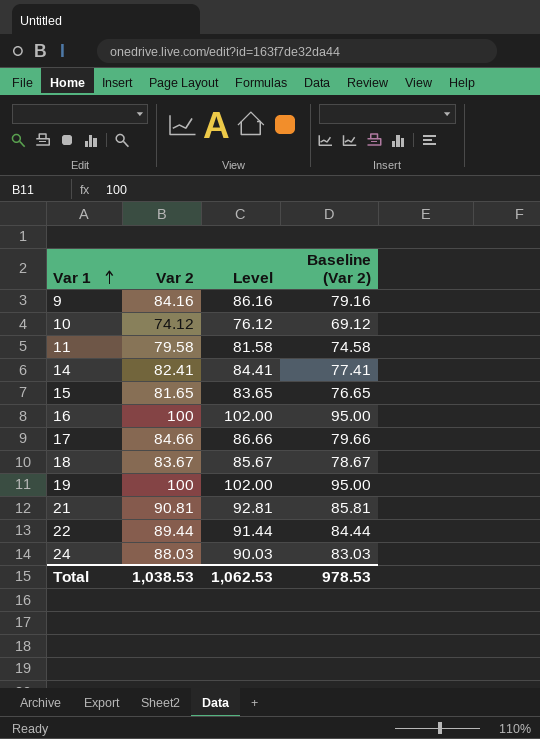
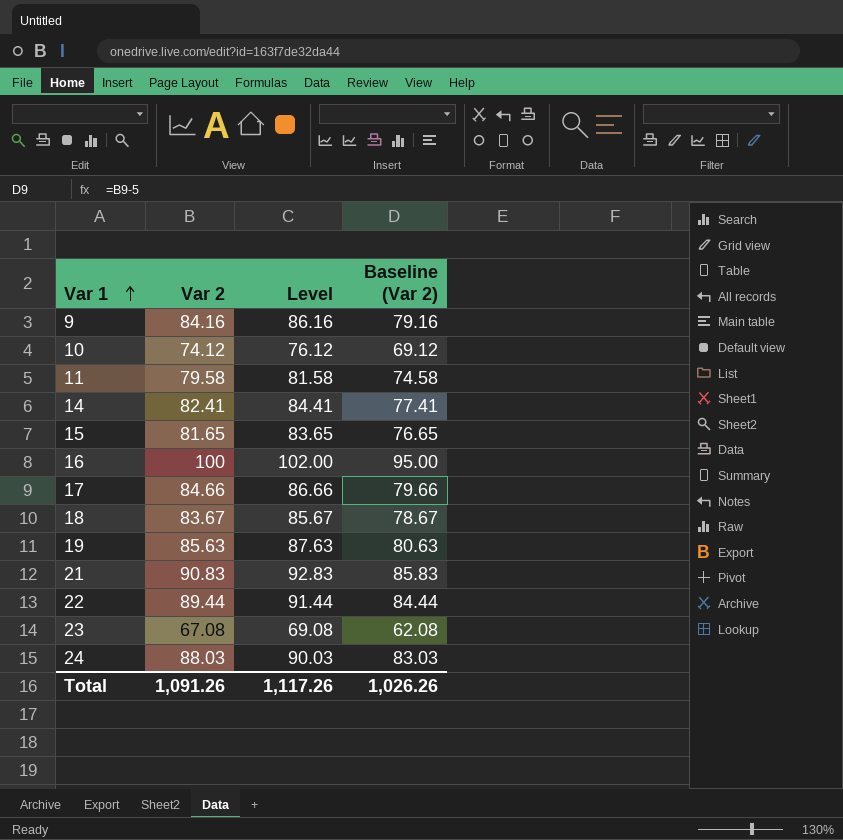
19 | Var 2: 100 -> 85.63
19 | Level: 102.00 -> 87.63
19 | Baseline (Var 2): 95.00 -> 80.63
21 | Var 2: 90.81 -> 90.83
21 | Level: 92.81 -> 92.83
21 | Baseline (Var 2): 85.81 -> 85.83
row 23: none -> 67.08 | 69.08 | 62.08
Total | Var 2: 1,038.53 -> 1,091.26
Total | Level: 1,062.53 -> 1,117.26
Total | Baseline (Var 2): 978.53 -> 1,026.26

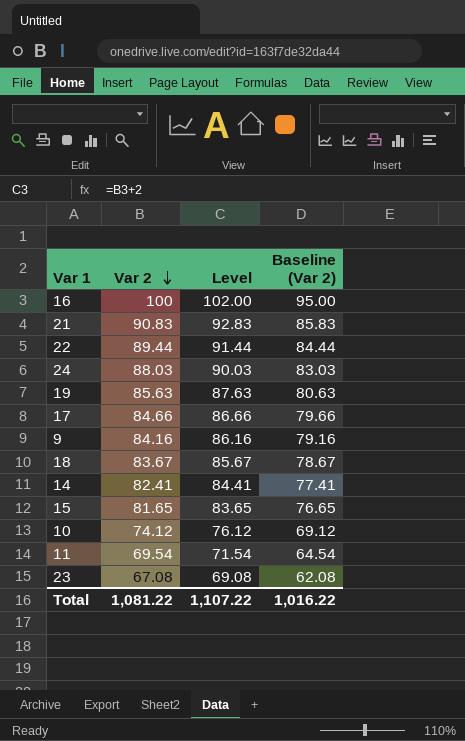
row order: Var 1 ascending -> Var 2 descending
11 | Var 2: 79.58 -> 69.54
11 | Level: 81.58 -> 71.54
11 | Baseline (Var 2): 74.58 -> 64.54
Total | Var 2: 1,091.26 -> 1,081.22
Total | Level: 1,117.26 -> 1,107.22
Total | Baseline (Var 2): 1,026.26 -> 1,016.22

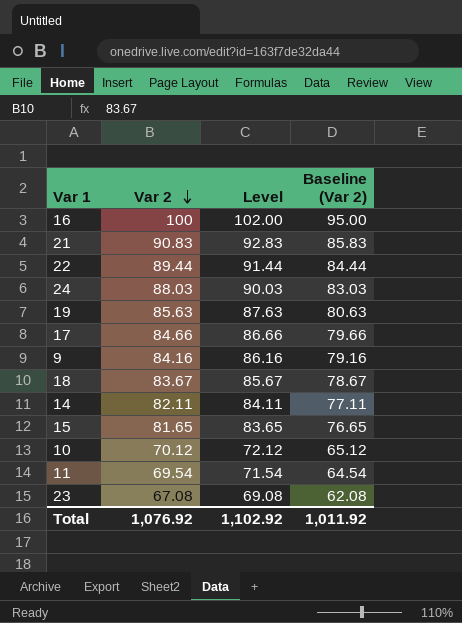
14 | Var 2: 82.41 -> 82.11
14 | Level: 84.41 -> 84.11
14 | Baseline (Var 2): 77.41 -> 77.11
10 | Var 2: 74.12 -> 70.12
10 | Level: 76.12 -> 72.12
10 | Baseline (Var 2): 69.12 -> 65.12
Total | Var 2: 1,081.22 -> 1,076.92
Total | Level: 1,107.22 -> 1,102.92
Total | Baseline (Var 2): 1,016.22 -> 1,011.92

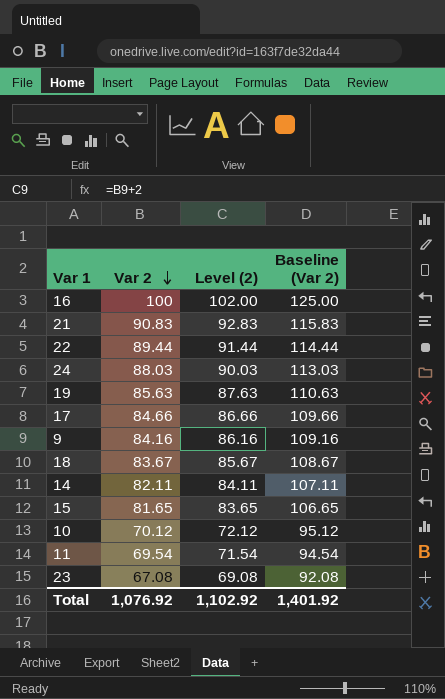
column name: Level -> Level (2)
column Baseline (Var 2) | formula: [Var 2] - 5 -> [Var 2] + 25
Total | Baseline (Var 2): 1,011.92 -> 1,401.92

